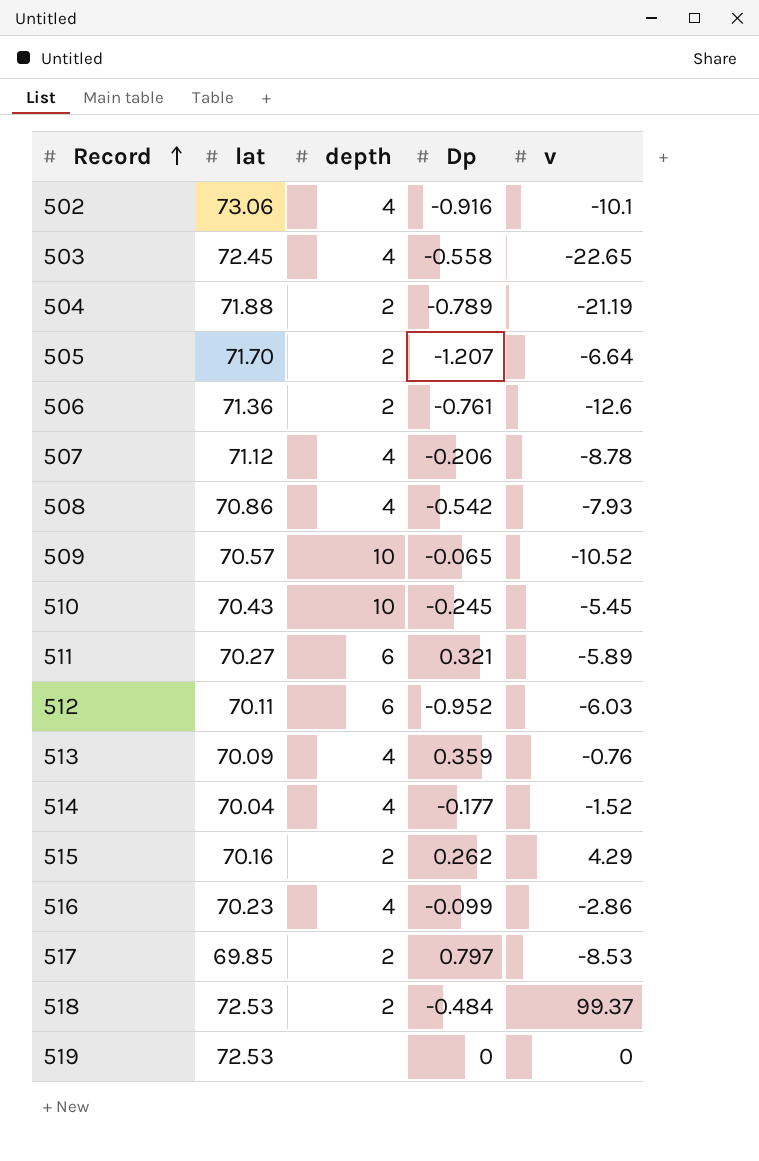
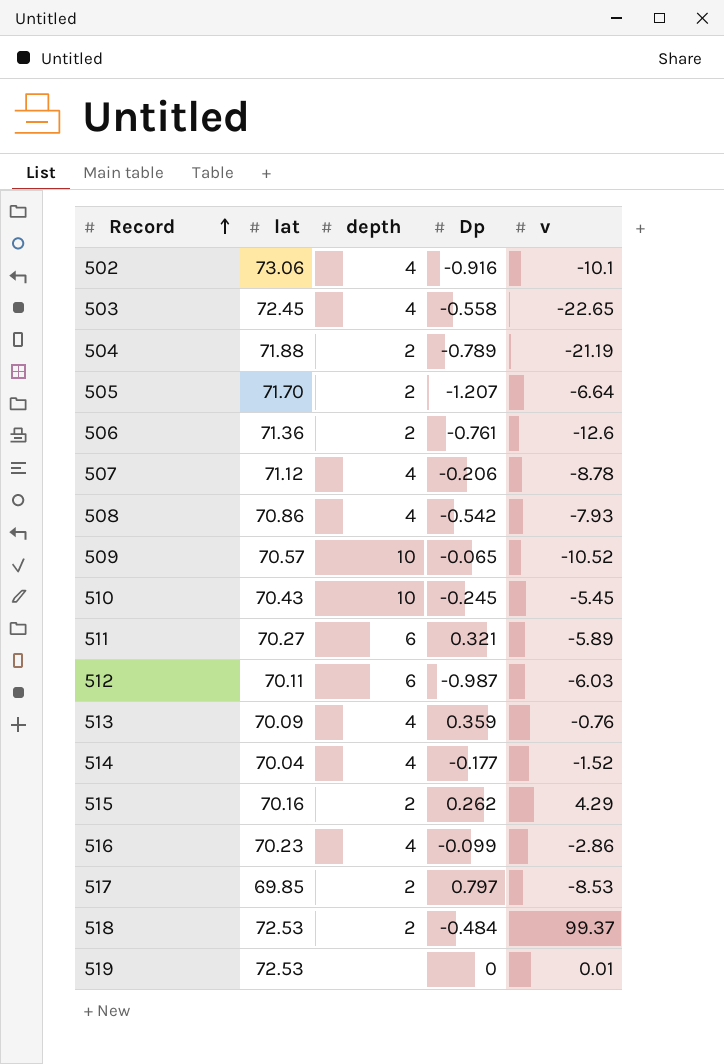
512 | Dp: -0.952 -> -0.987
519 | v: 0 -> 0.01

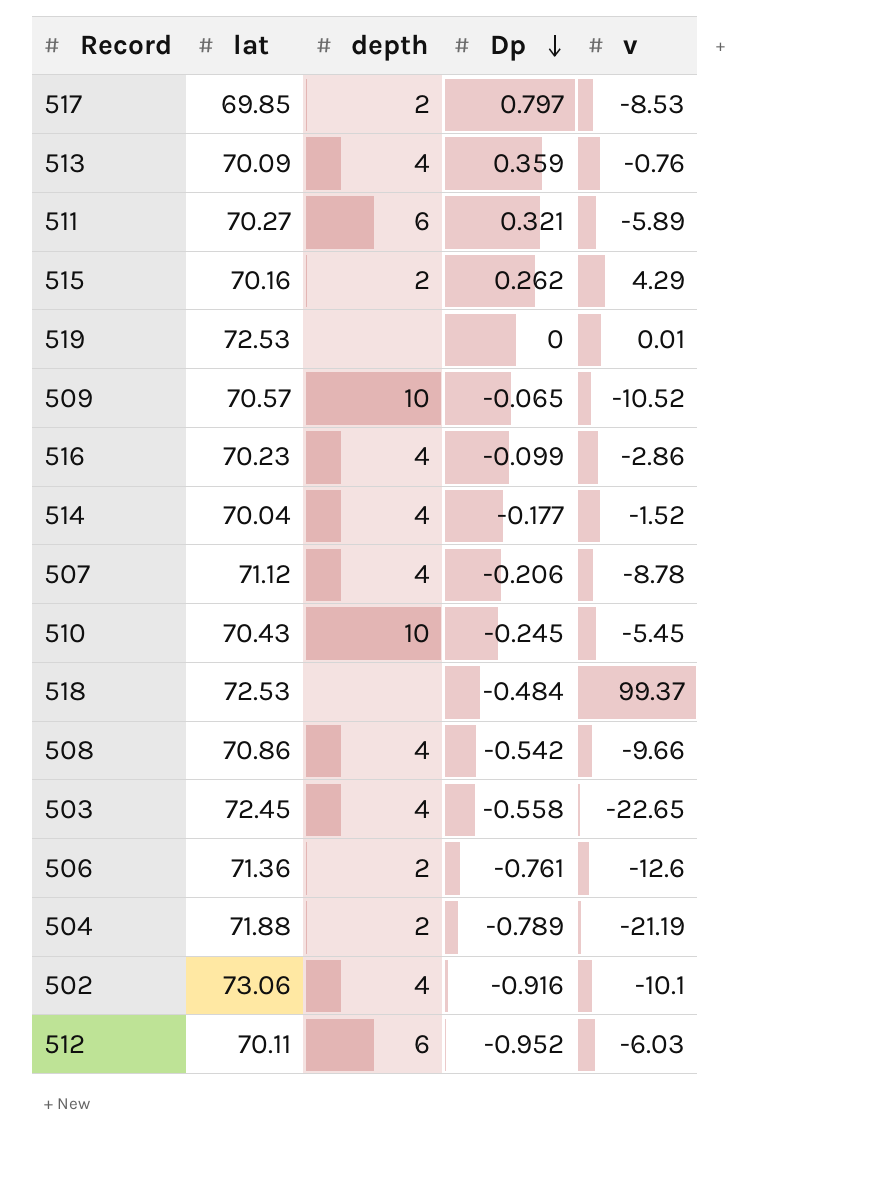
row order: Record ascending -> Dp descending
row 505: 71.70 | 2 | -1.207 | -6.64 -> none
518 | depth: 2 -> none
508 | v: -7.93 -> -9.66
512 | Dp: -0.987 -> -0.952

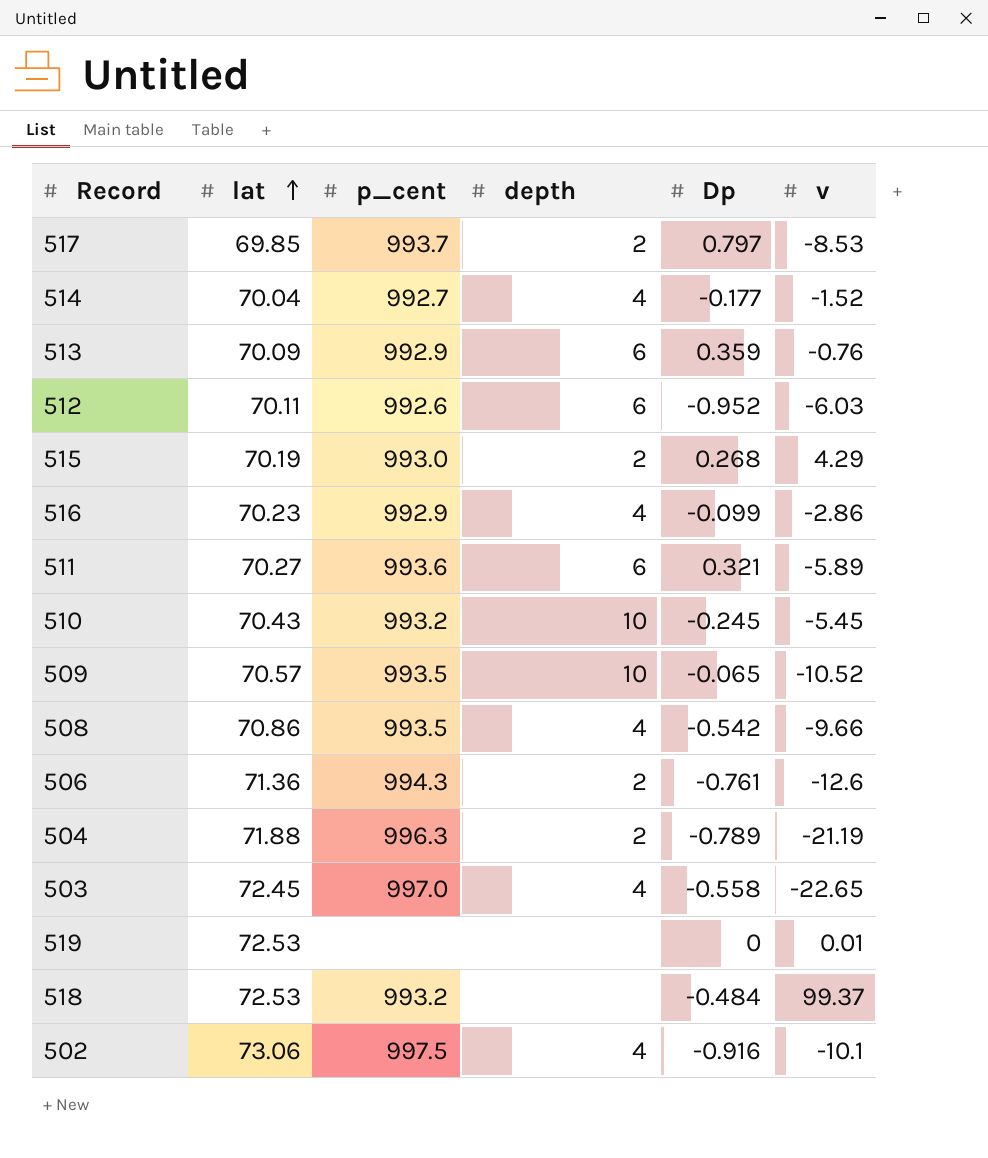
row order: Dp descending -> lat ascending
column p_cent | position: none -> 3
row 507: 71.12 | 4 | -0.206 | -8.78 -> none
513 | depth: 4 -> 6
515 | lat: 70.16 -> 70.19
515 | Dp: 0.262 -> 0.268

